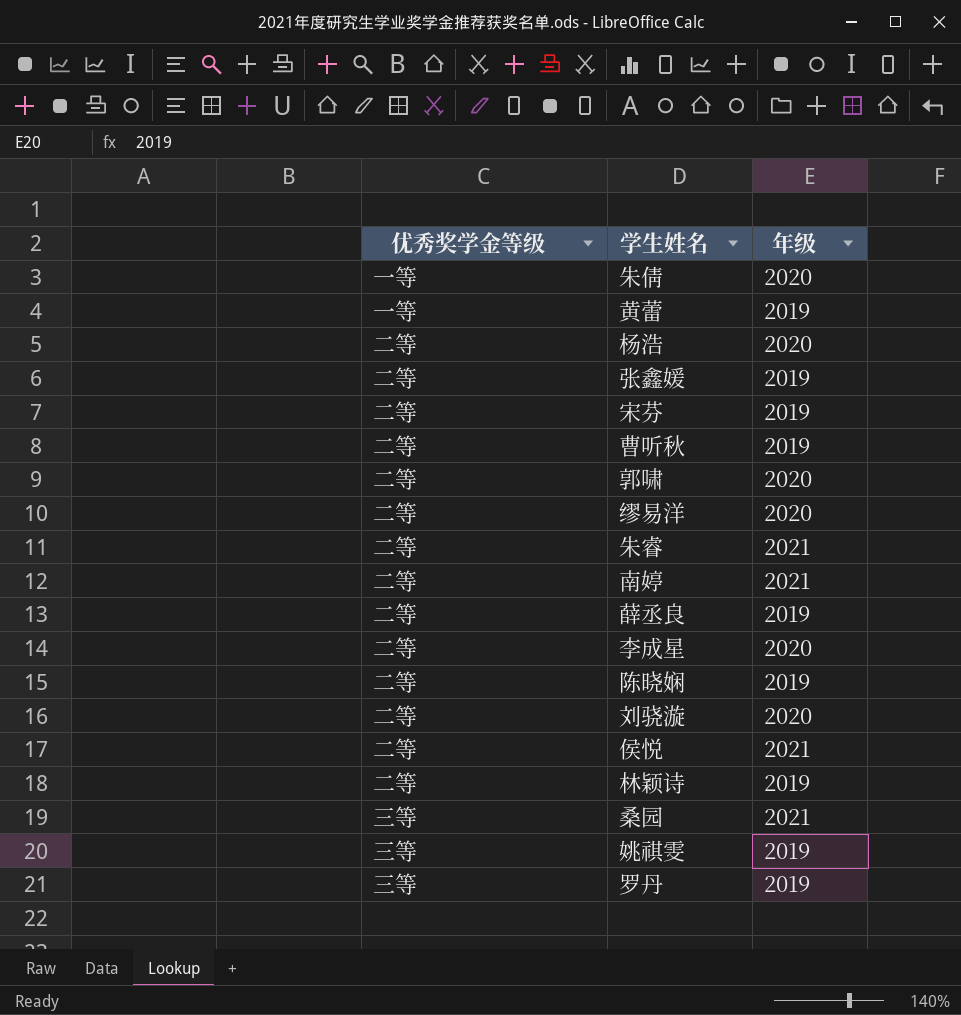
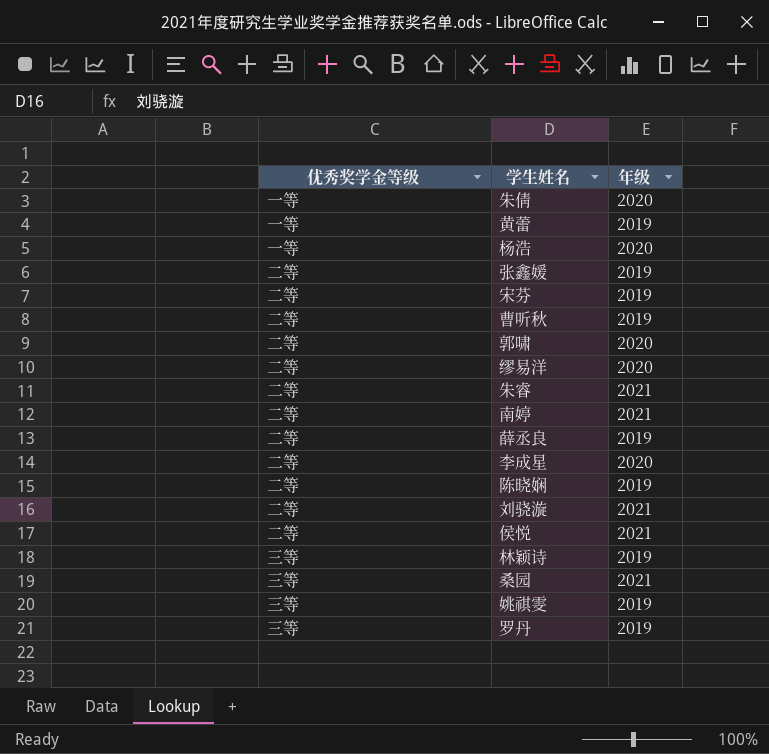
杨浩 | 优秀奖学金等级: 二等 -> 一等
刘骁漩 | 年级: 2020 -> 2021
林颖诗 | 优秀奖学金等级: 二等 -> 三等

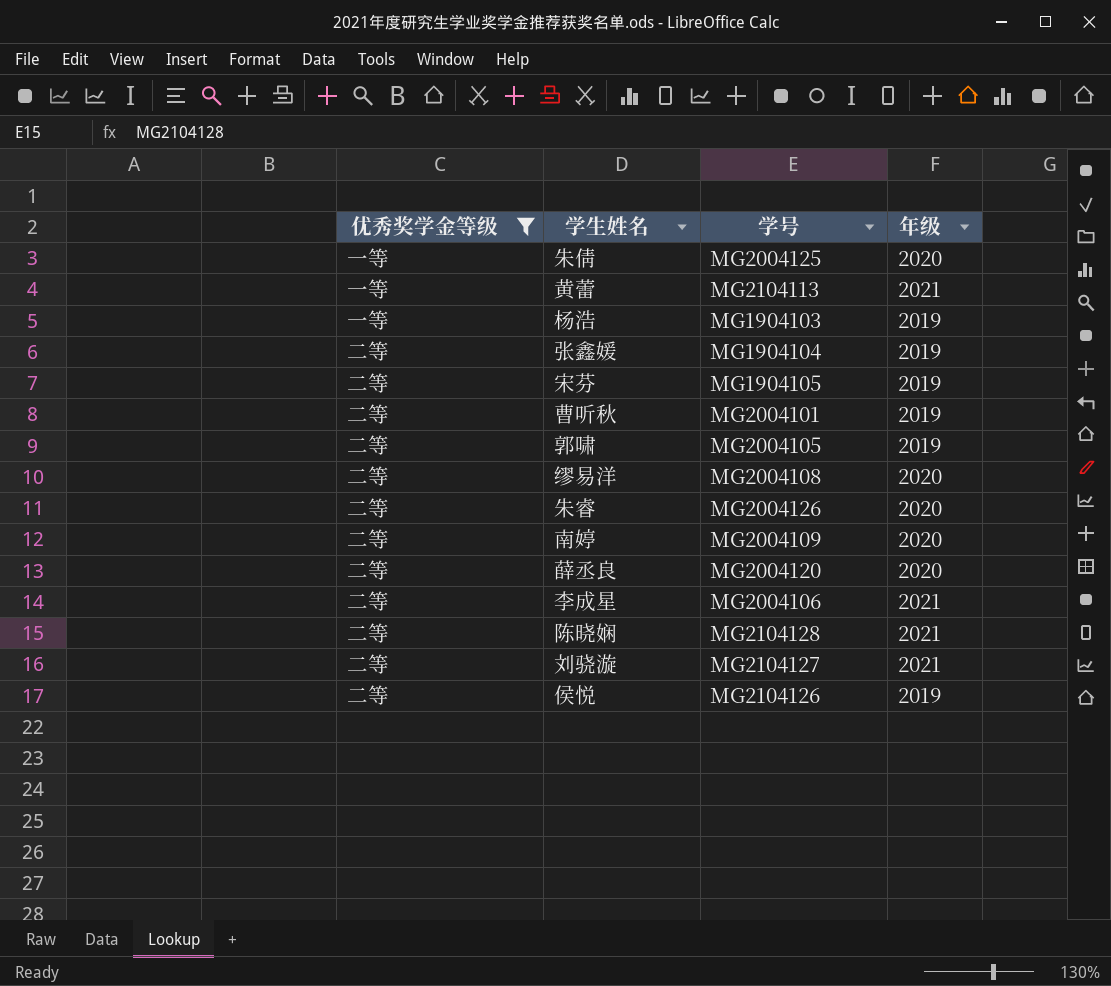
filter: none -> 优秀奖学金等级 != 三等
column 学号 | position: none -> 3
黄蕾 | 年级: 2019 -> 2021
杨浩 | 年级: 2020 -> 2019
郭啸 | 年级: 2020 -> 2019
朱睿 | 年级: 2021 -> 2020
南婷 | 年级: 2021 -> 2020
薛丞良 | 年级: 2019 -> 2020
李成星 | 年级: 2020 -> 2021
陈晓娴 | 年级: 2019 -> 2021
侯悦 | 年级: 2021 -> 2019

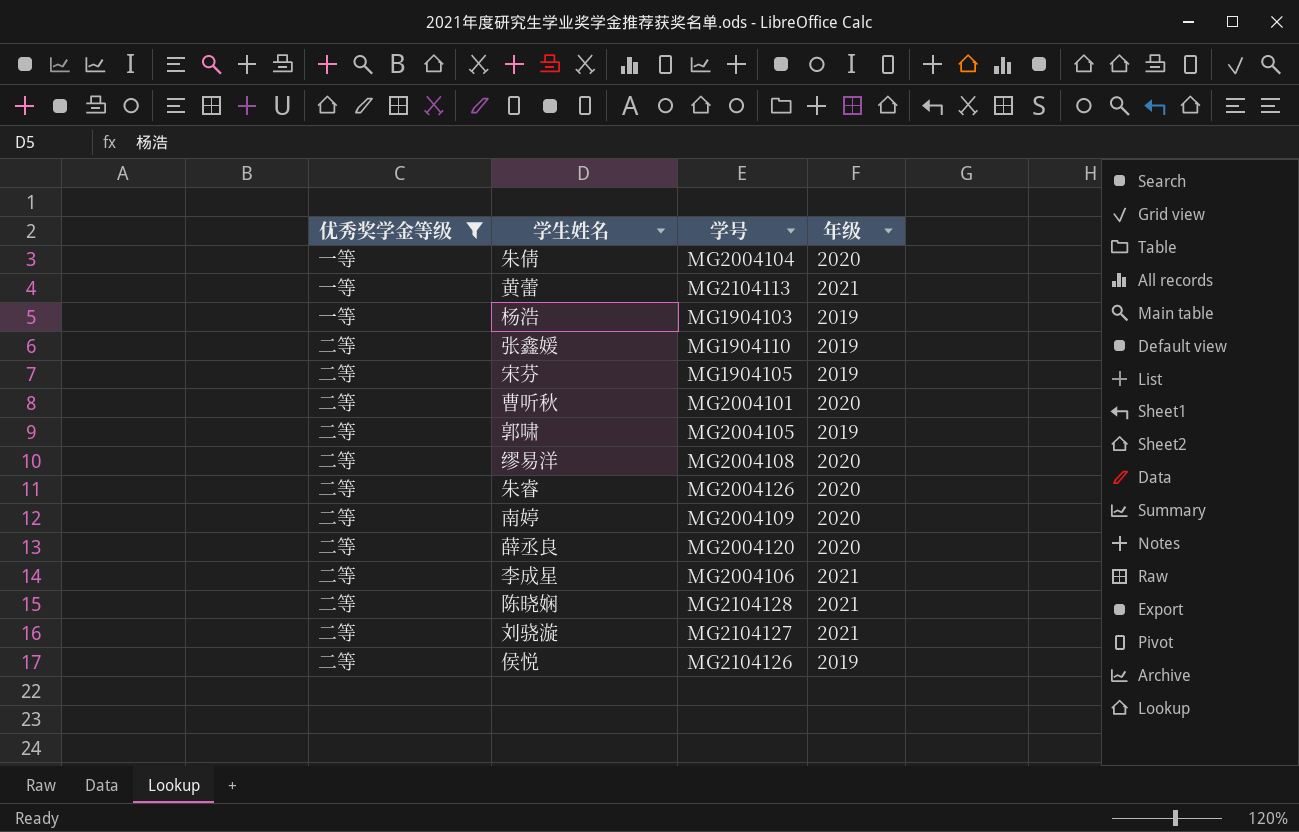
朱倩 | 学号: MG2004125 -> MG2004104
张鑫媛 | 学号: MG1904104 -> MG1904110
曹听秋 | 年级: 2019 -> 2020

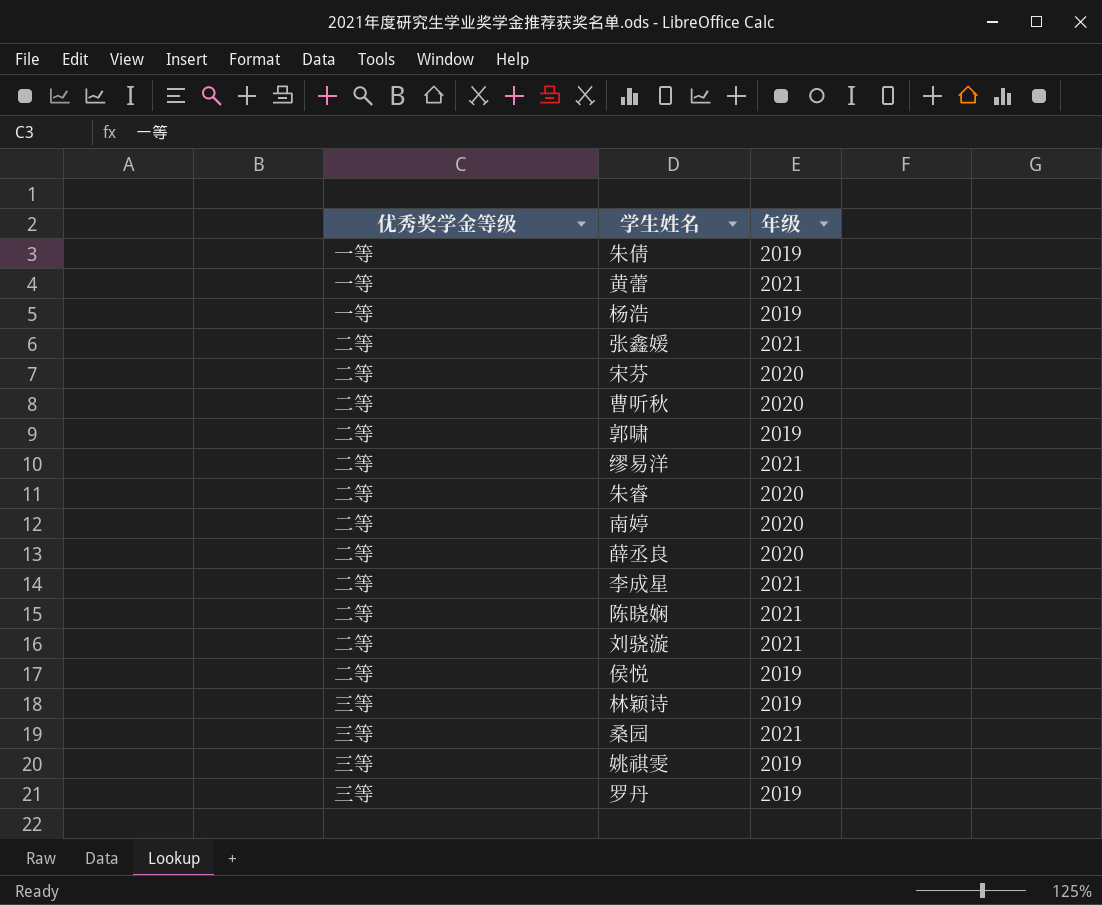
filter: 优秀奖学金等级 != 三等 -> none
column 学号 | position: 3 -> none
朱倩 | 年级: 2020 -> 2019
张鑫媛 | 年级: 2019 -> 2021
宋芬 | 年级: 2019 -> 2020
缪易洋 | 年级: 2020 -> 2021

